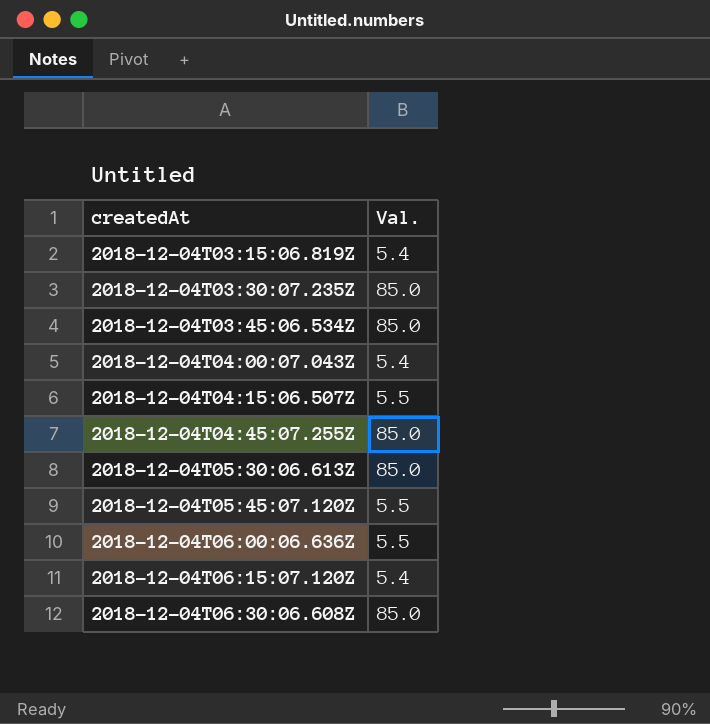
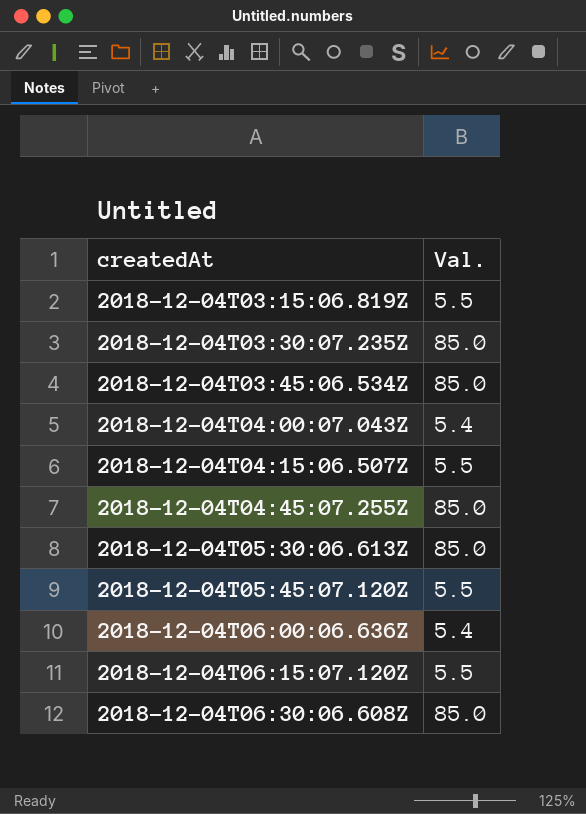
2018-12-04T03:15:06.819Z | Val.: 5.4 -> 5.5
2018-12-04T06:00:06.636Z | Val.: 5.5 -> 5.4
2018-12-04T06:15:07.120Z | Val.: 5.4 -> 5.5

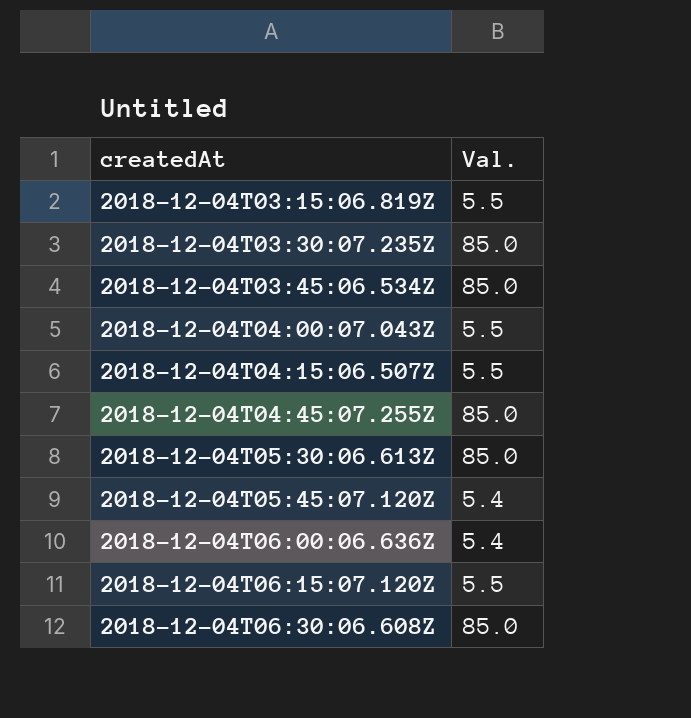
2018-12-04T04:00:07.043Z | Val.: 5.4 -> 5.5
2018-12-04T05:45:07.120Z | Val.: 5.5 -> 5.4

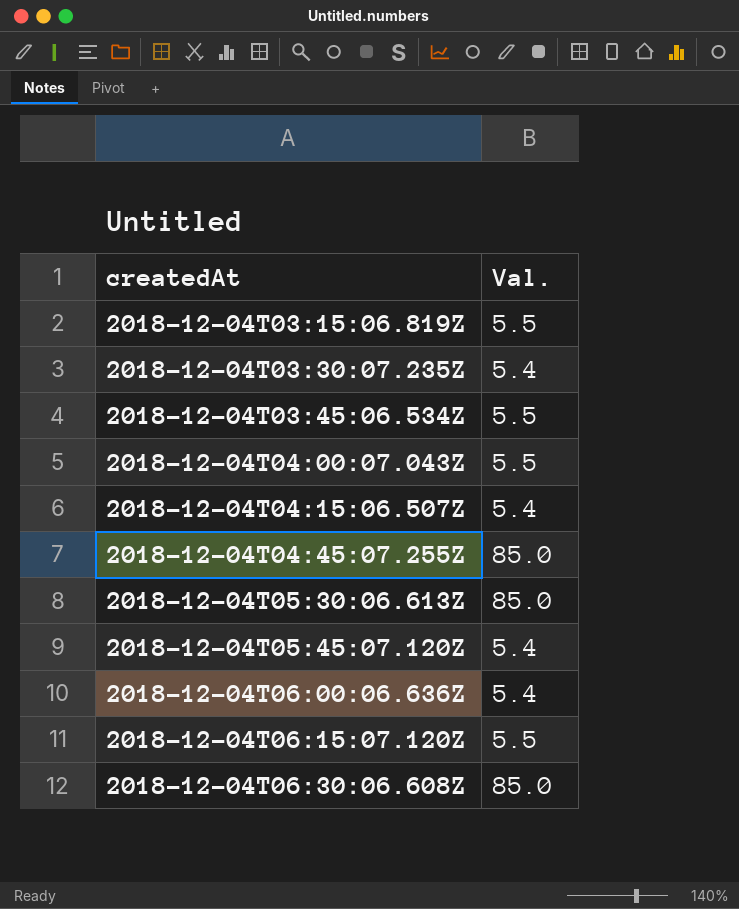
2018-12-04T03:30:07.235Z | Val.: 85.0 -> 5.4
2018-12-04T03:45:06.534Z | Val.: 85.0 -> 5.5
2018-12-04T04:15:06.507Z | Val.: 5.5 -> 5.4

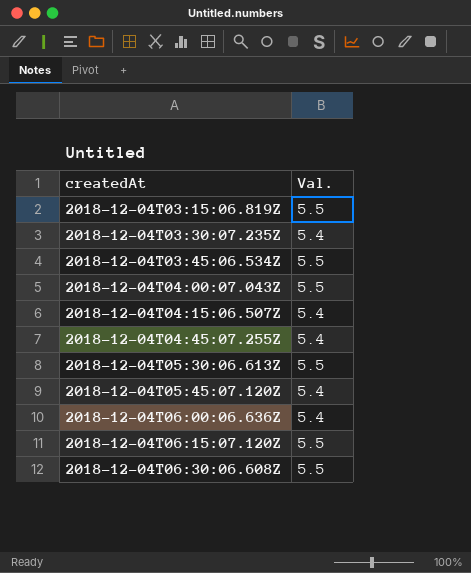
2018-12-04T04:45:07.255Z | Val.: 85.0 -> 5.4
2018-12-04T05:30:06.613Z | Val.: 85.0 -> 5.5
2018-12-04T06:30:06.608Z | Val.: 85.0 -> 5.5

